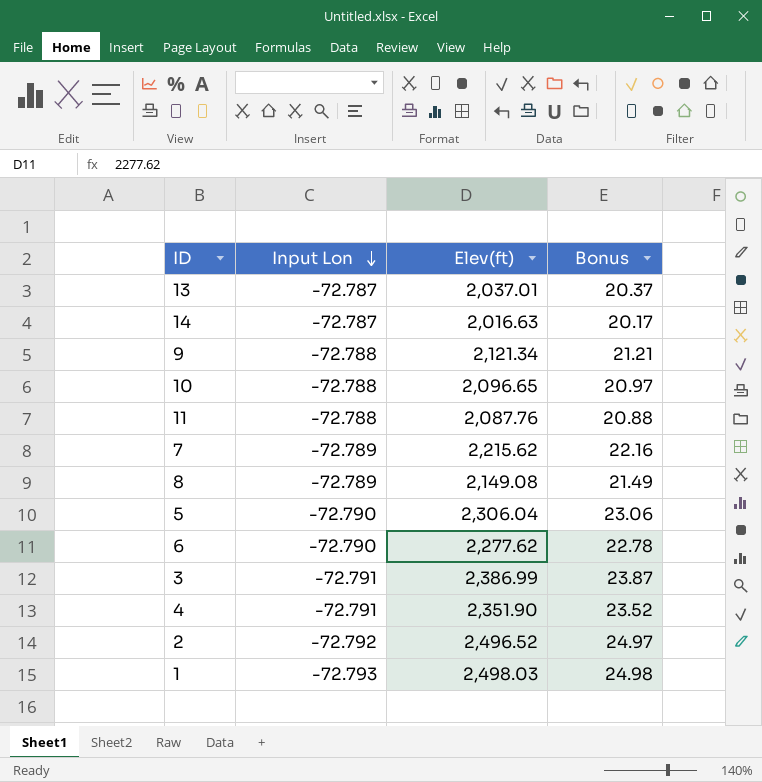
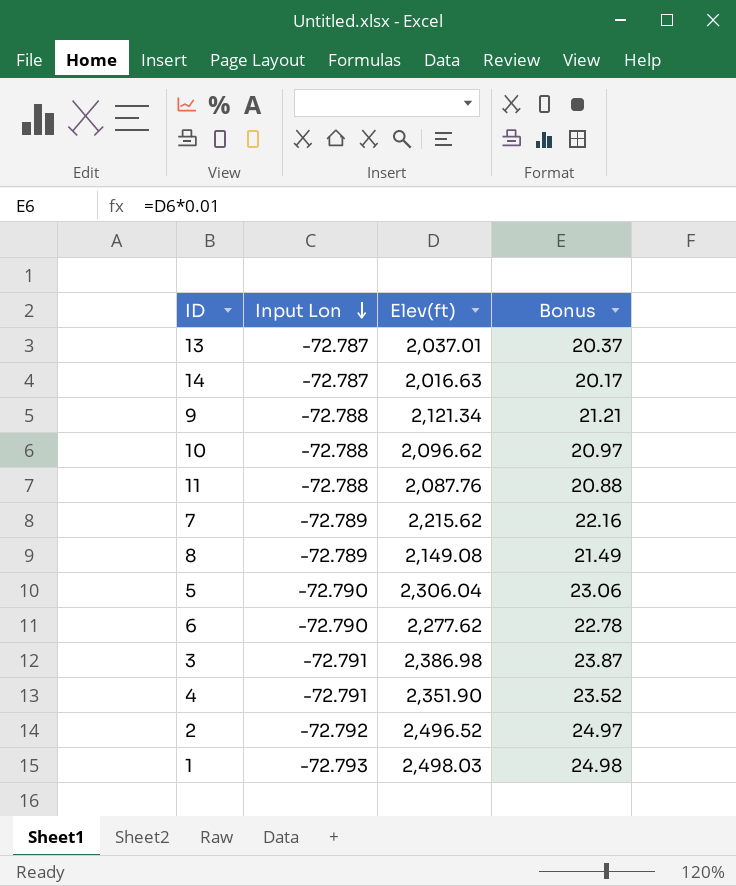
10 | Elev(ft): 2,096.65 -> 2,096.62
3 | Elev(ft): 2,386.99 -> 2,386.98

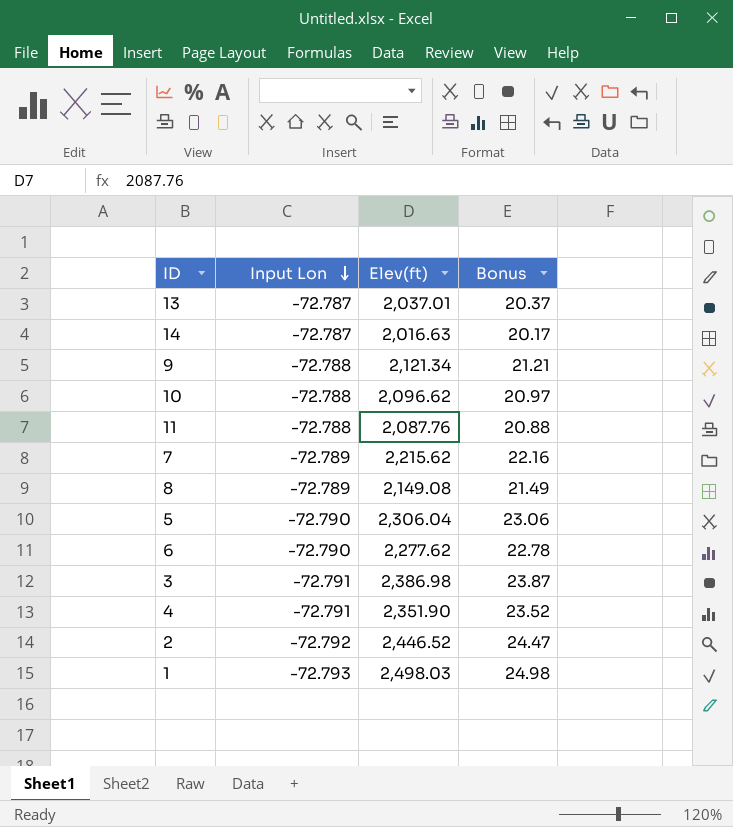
2 | Elev(ft): 2,496.52 -> 2,446.52
2 | Bonus: 24.97 -> 24.47

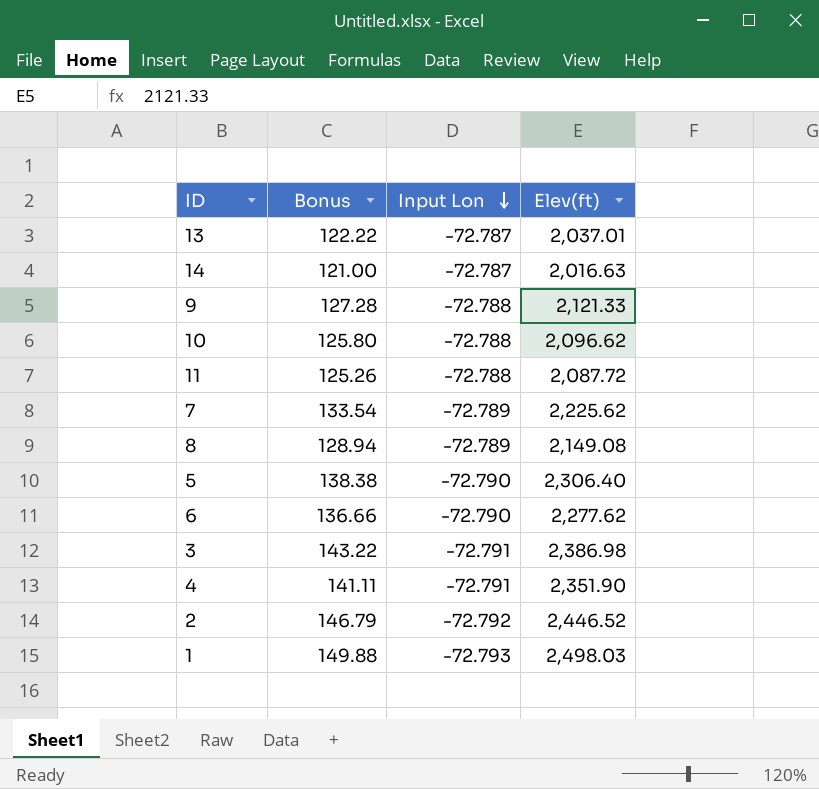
column Bonus | formula: [Elev(ft)] * 0.01 -> [Elev(ft)] * 0.06
column Bonus | position: 4 -> 2
9 | Elev(ft): 2,121.34 -> 2,121.33
11 | Elev(ft): 2,087.76 -> 2,087.72
7 | Elev(ft): 2,215.62 -> 2,225.62
5 | Elev(ft): 2,306.04 -> 2,306.40

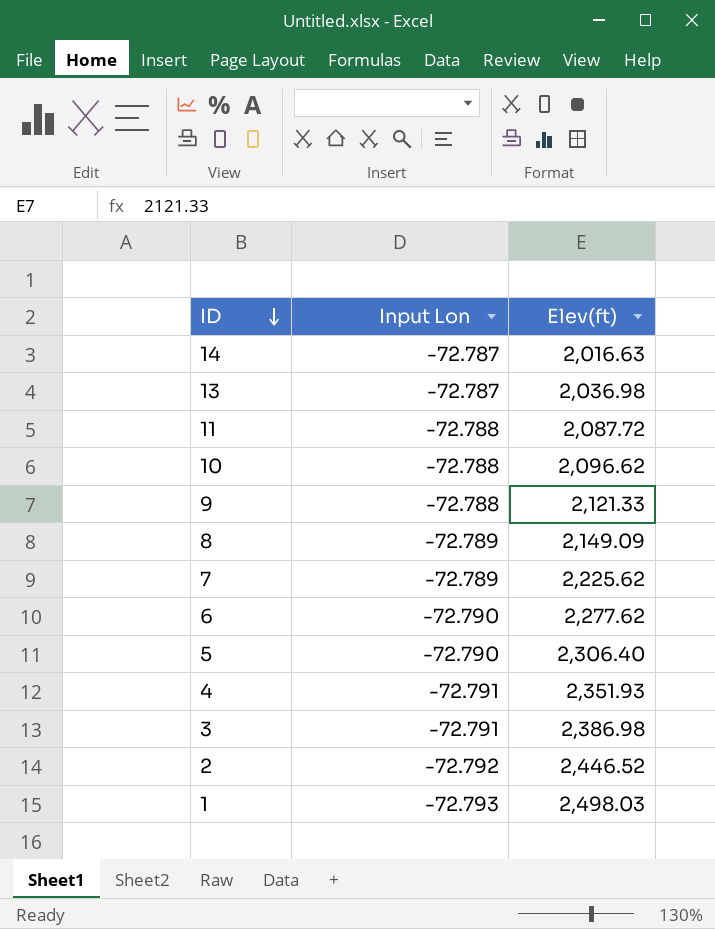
row order: Input Lon descending -> ID descending
column Bonus | formula: [Elev(ft)] * 0.06 -> none
13 | Elev(ft): 2,037.01 -> 2,036.98
8 | Elev(ft): 2,149.08 -> 2,149.09
4 | Elev(ft): 2,351.90 -> 2,351.93

